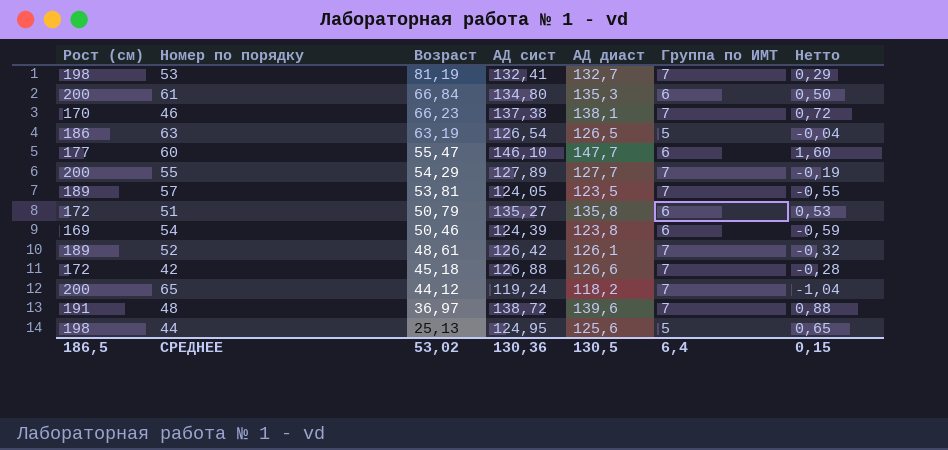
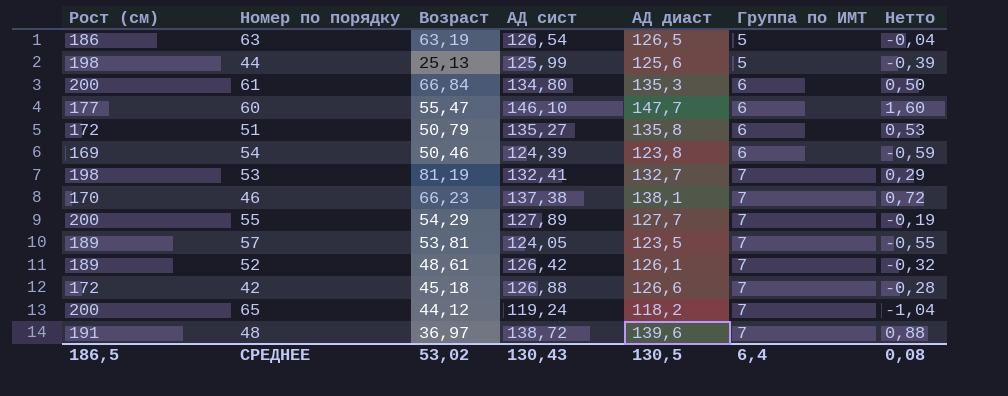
row order: Возраст descending -> Группа по ИМТ ascending
44 | АД сист: 124,95 -> 125,99
44 | Нетто: 0,65 -> -0,39
СРЕДНЕЕ | АД сист: 130,36 -> 130,43
СРЕДНЕЕ | Нетто: 0,15 -> 0,08

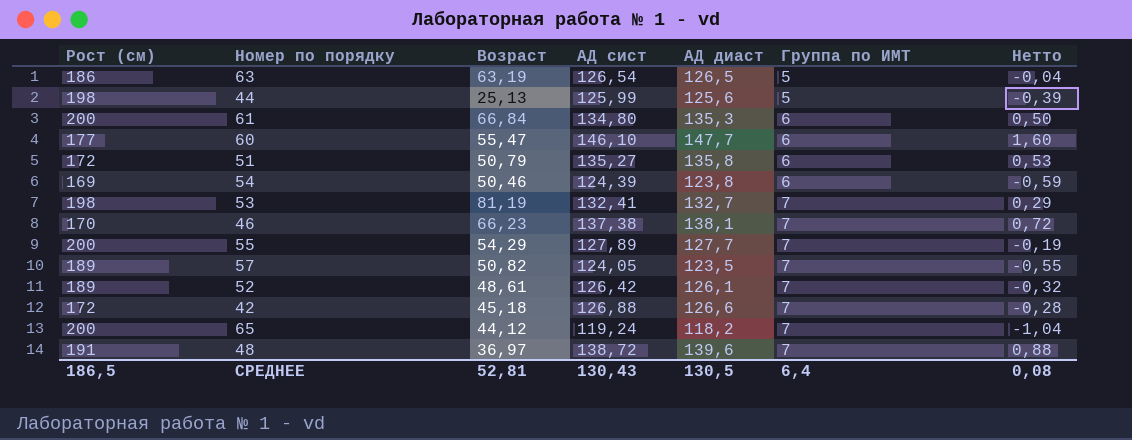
57 | Возраст: 53,81 -> 50,82
СРЕДНЕЕ | Возраст: 53,02 -> 52,81

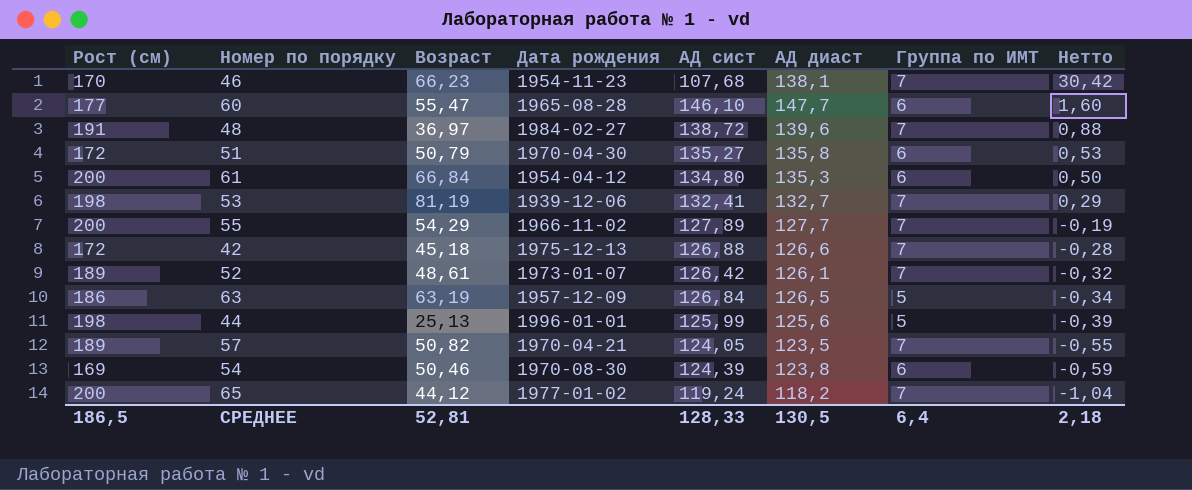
row order: Группа по ИМТ ascending -> Нетто descending
column Дата рождения | position: none -> 4
46 | АД сист: 137,38 -> 107,68
46 | Нетто: 0,72 -> 30,42
63 | АД сист: 126,54 -> 126,84
63 | Нетто: -0,04 -> -0,34
СРЕДНЕЕ | АД сист: 130,43 -> 128,33
СРЕДНЕЕ | Нетто: 0,08 -> 2,18

